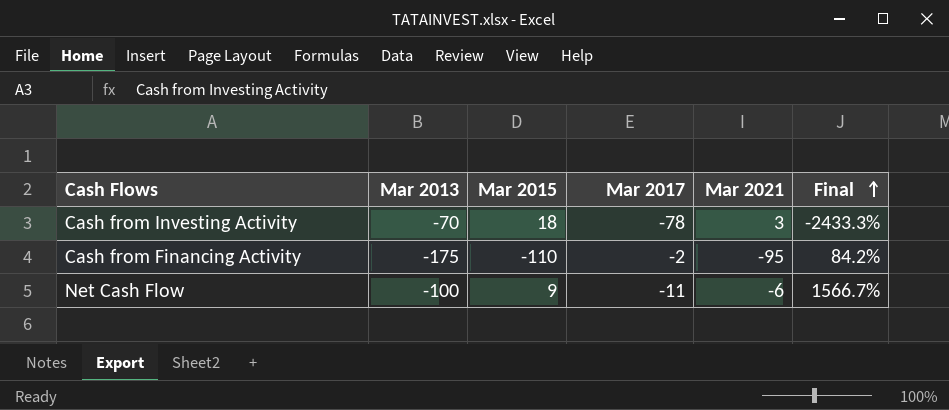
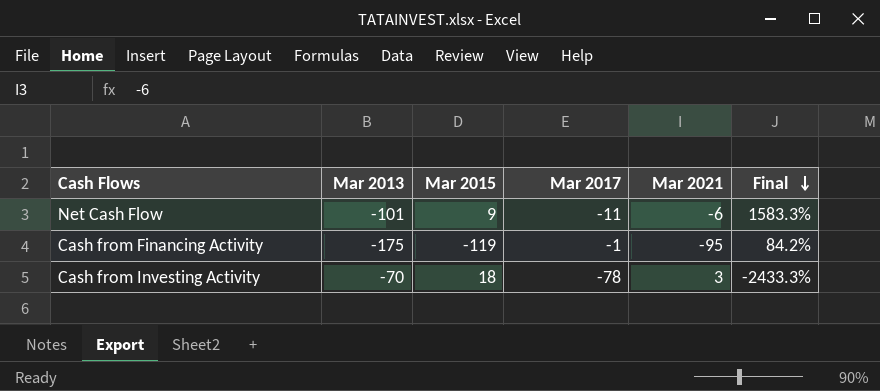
row order: Final ascending -> Final descending
Net Cash Flow | Mar 2013: -100 -> -101
Net Cash Flow | Final: 1566.7% -> 1583.3%
Cash from Financing Activity | Mar 2015: -110 -> -119
Cash from Financing Activity | Mar 2017: -2 -> -1

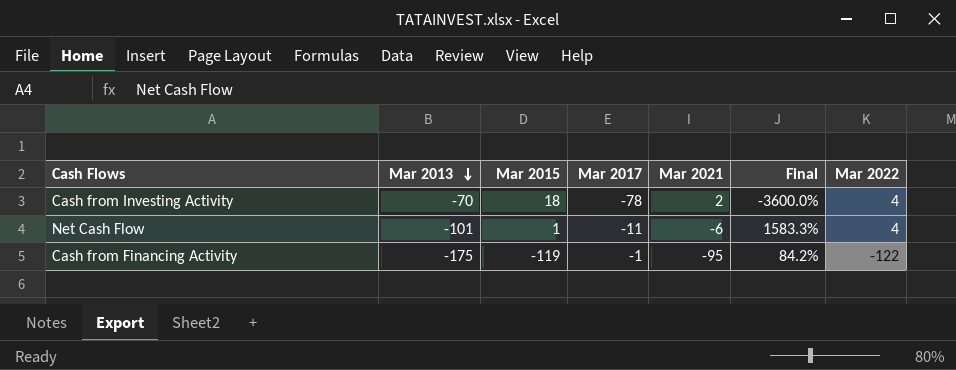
row order: Final descending -> Mar 2013 descending
column Mar 2022 | position: none -> 7
Cash from Investing Activity | Mar 2021: 3 -> 2
Cash from Investing Activity | Final: -2433.3% -> -3600.0%
Net Cash Flow | Mar 2015: 9 -> 1

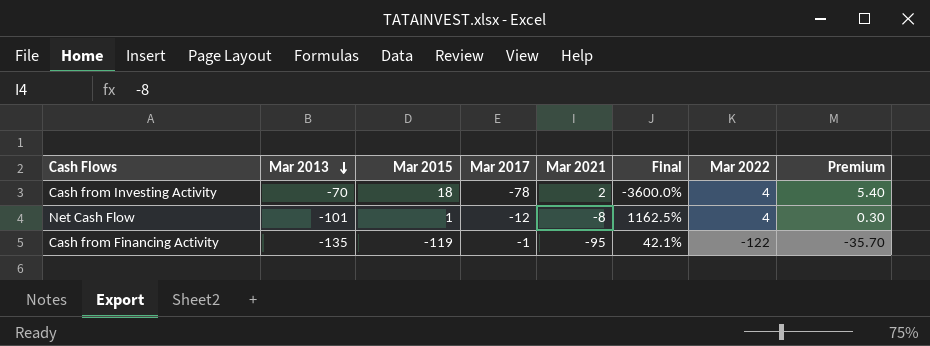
column Premium | formula: none -> [Mar 2015] * 0.3
Net Cash Flow | Mar 2017: -11 -> -12
Net Cash Flow | Mar 2021: -6 -> -8
Net Cash Flow | Final: 1583.3% -> 1162.5%
Cash from Financing Activity | Mar 2013: -175 -> -135
Cash from Financing Activity | Final: 84.2% -> 42.1%

